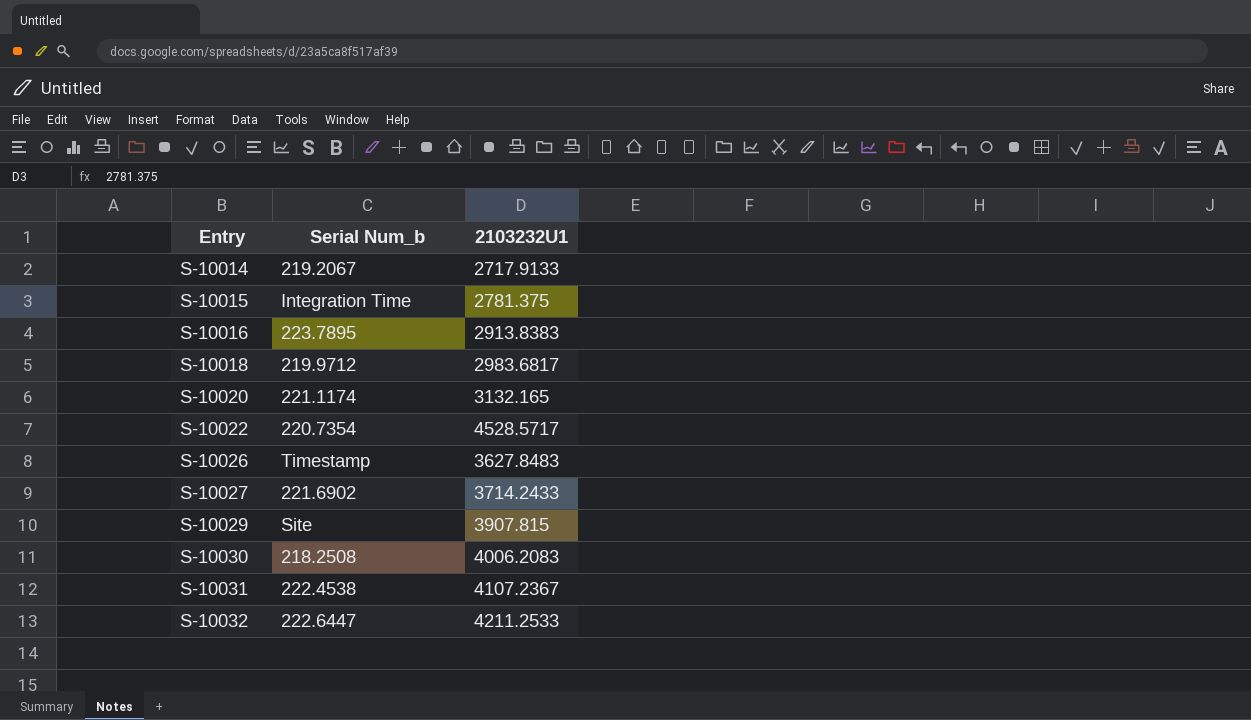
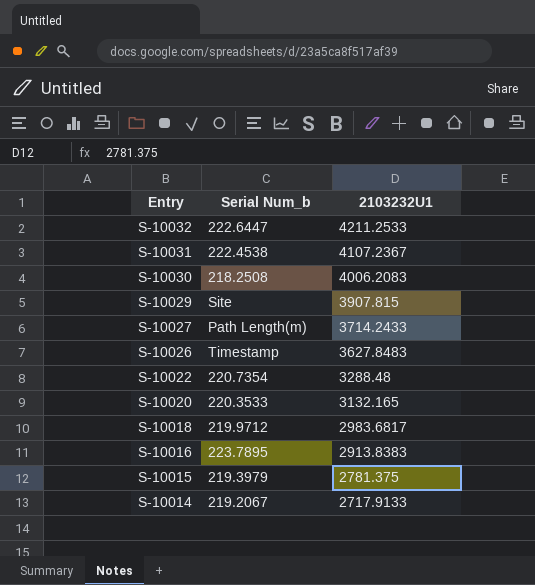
row order: Entry ascending -> Entry descending
S-10027 | Serial Num_b: 221.6902 -> Path Length(m)
S-10022 | 2103232U1: 4528.5717 -> 3288.48
S-10020 | Serial Num_b: 221.1174 -> 220.3533
S-10015 | Serial Num_b: Integration Time -> 219.3979

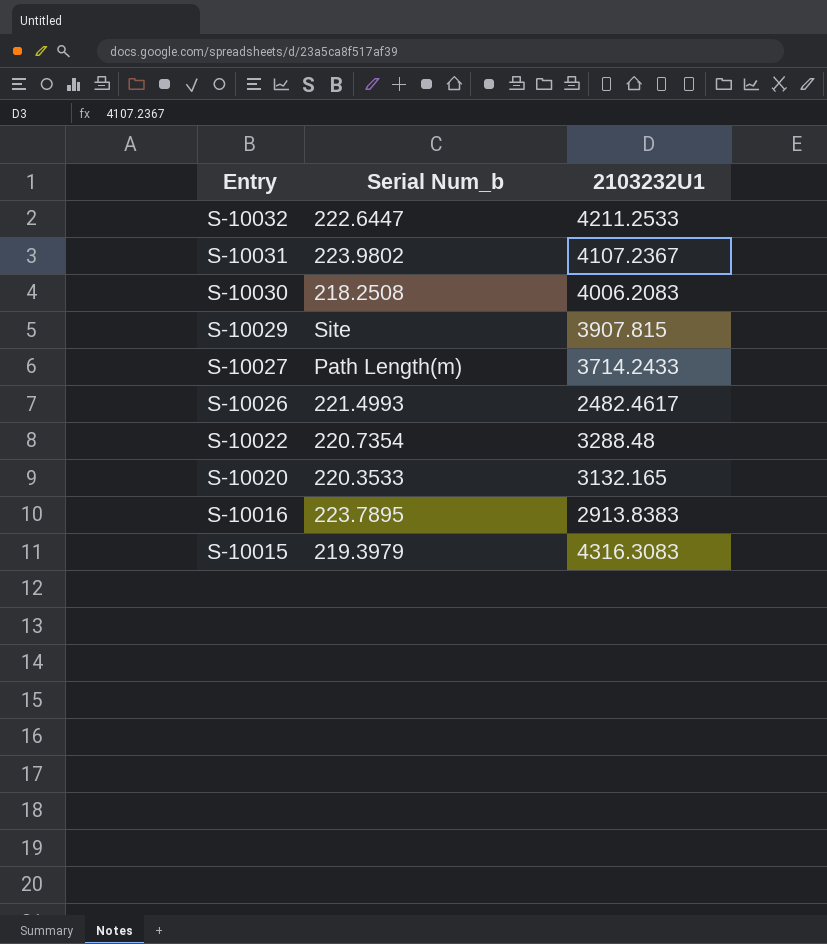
row S-10018: 219.9712 | 2983.6817 -> none
row S-10014: 219.2067 | 2717.9133 -> none
S-10031 | Serial Num_b: 222.4538 -> 223.9802
S-10026 | Serial Num_b: Timestamp -> 221.4993
S-10026 | 2103232U1: 3627.8483 -> 2482.4617
S-10015 | 2103232U1: 2781.375 -> 4316.3083

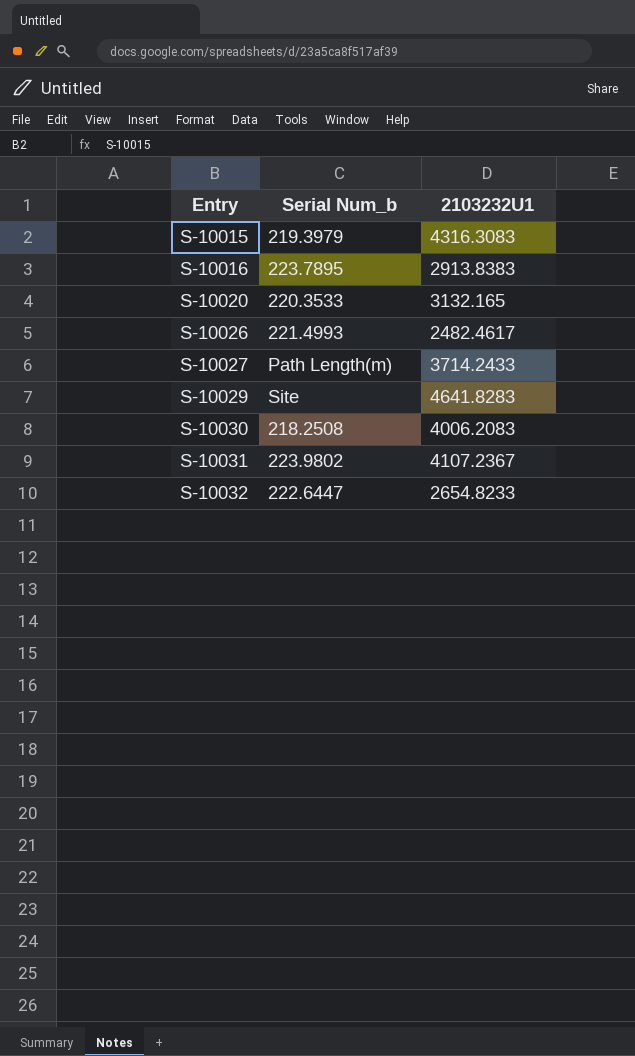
row order: Entry descending -> Entry ascending
row S-10022: 220.7354 | 3288.48 -> none
S-10029 | 2103232U1: 3907.815 -> 4641.8283
S-10032 | 2103232U1: 4211.2533 -> 2654.8233

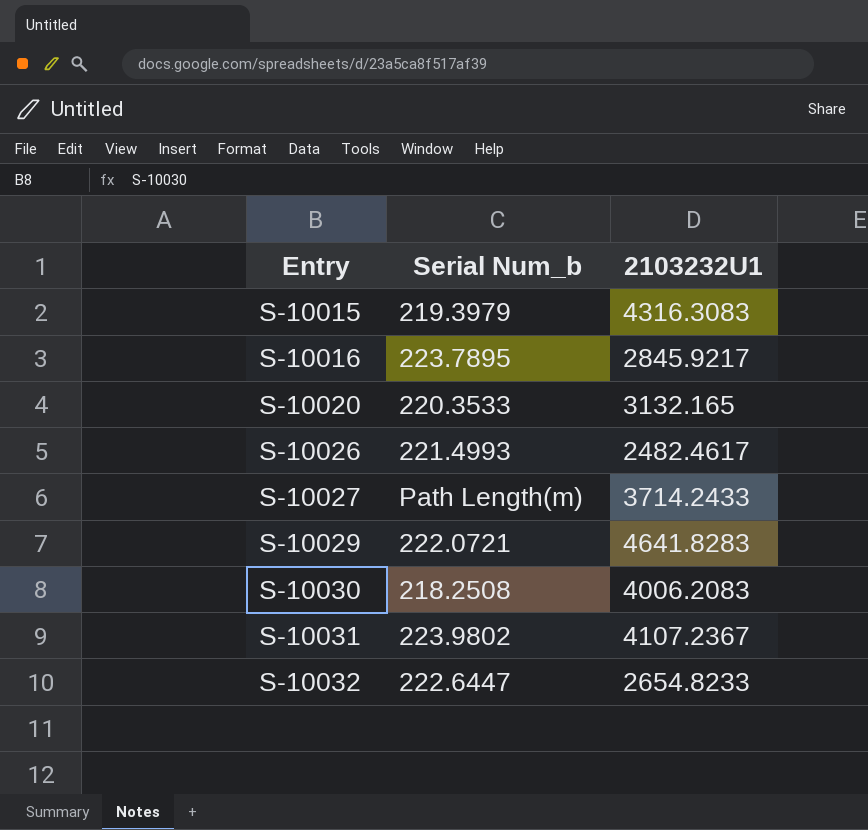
S-10016 | 2103232U1: 2913.8383 -> 2845.9217
S-10029 | Serial Num_b: Site -> 222.0721

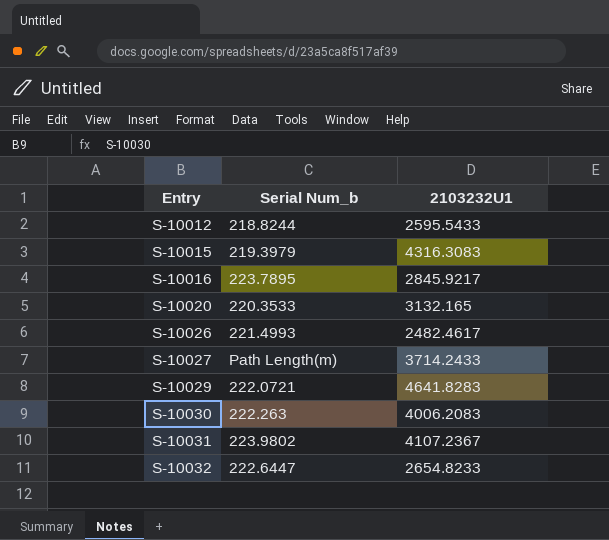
row S-10012: none -> 218.8244 | 2595.5433
S-10030 | Serial Num_b: 218.2508 -> 222.263

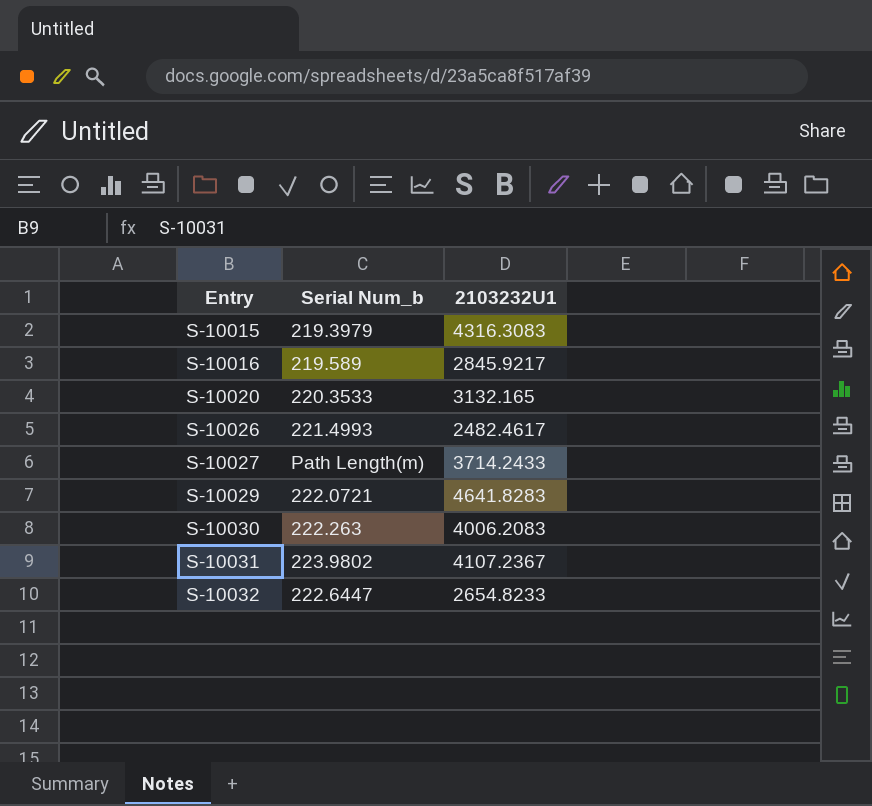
row S-10012: 218.8244 | 2595.5433 -> none
S-10016 | Serial Num_b: 223.7895 -> 219.589

